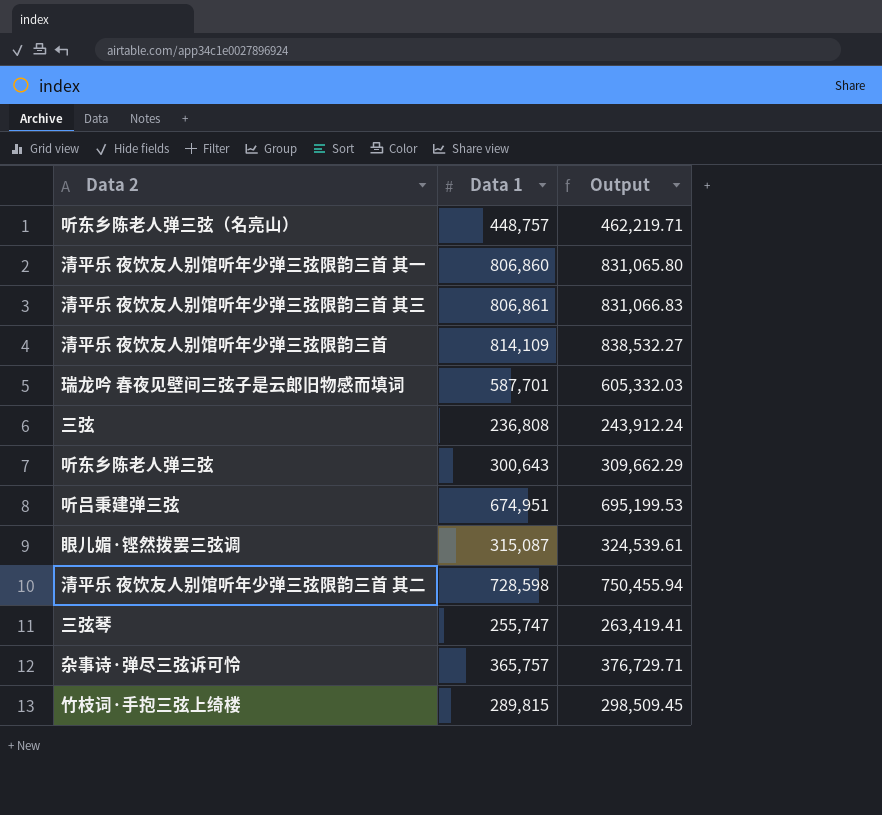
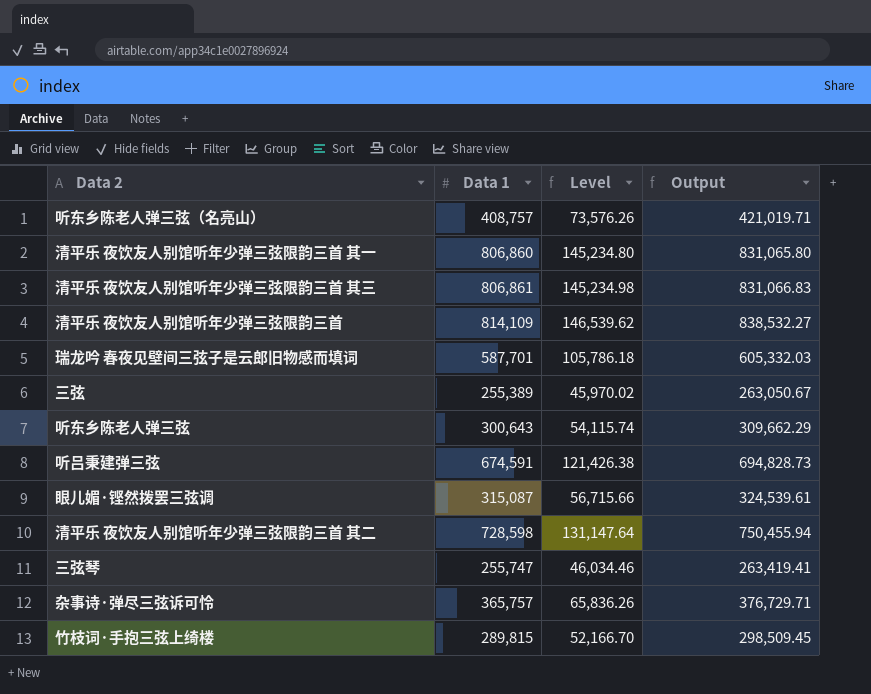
column Level | formula: none -> [Data 1] * 0.18
听东乡陈老人弹三弦（名亮山） | Data 1: 448,757 -> 408,757
听东乡陈老人弹三弦（名亮山） | Output: 462,219.71 -> 421,019.71
三弦 | Data 1: 236,808 -> 255,389
三弦 | Output: 243,912.24 -> 263,050.67
听吕秉建弹三弦 | Data 1: 674,951 -> 674,591
听吕秉建弹三弦 | Output: 695,199.53 -> 694,828.73

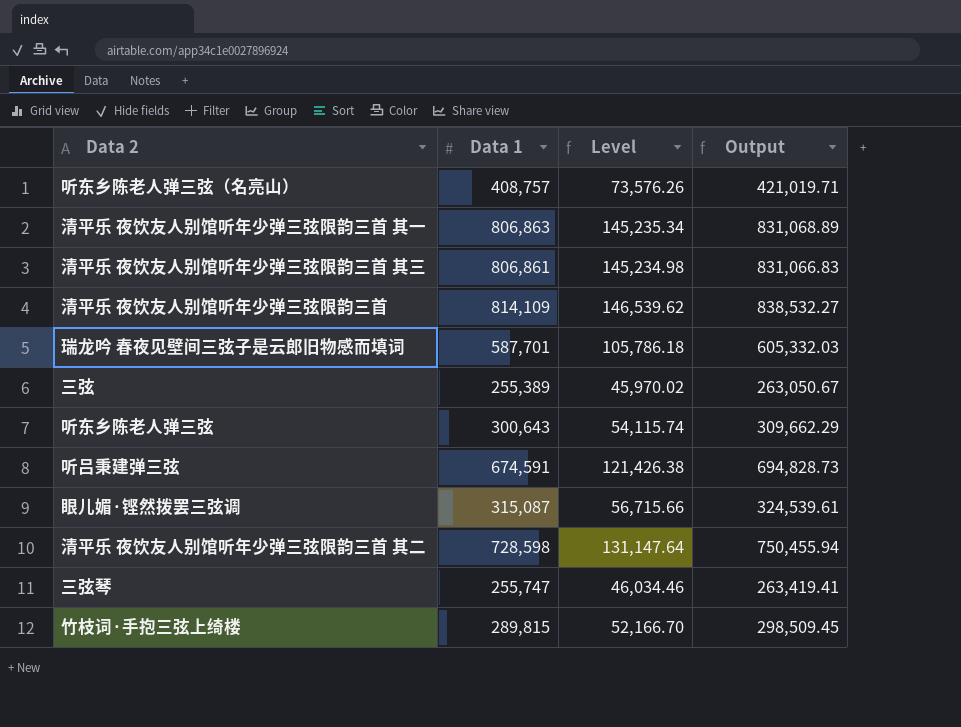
row 杂事诗·弹尽三弦诉可怜: 365,757 | 65,836.26 | 376,729.71 -> none
清平乐 夜饮友人别馆听年少弹三弦限韵三首 其一 | Data 1: 806,860 -> 806,863
清平乐 夜饮友人别馆听年少弹三弦限韵三首 其一 | Level: 145,234.80 -> 145,235.34
清平乐 夜饮友人别馆听年少弹三弦限韵三首 其一 | Output: 831,065.80 -> 831,068.89

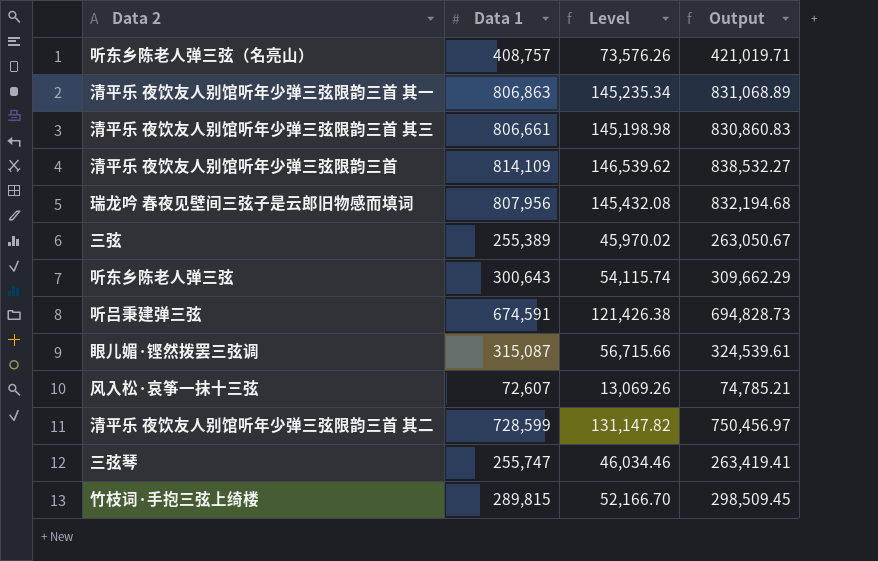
清平乐 夜饮友人别馆听年少弹三弦限韵三首 其三 | Data 1: 806,861 -> 806,661
清平乐 夜饮友人别馆听年少弹三弦限韵三首 其三 | Level: 145,234.98 -> 145,198.98
清平乐 夜饮友人别馆听年少弹三弦限韵三首 其三 | Output: 831,066.83 -> 830,860.83
瑞龙吟 春夜见壁间三弦子是云郎旧物感而填词 | Data 1: 587,701 -> 807,956
瑞龙吟 春夜见壁间三弦子是云郎旧物感而填词 | Level: 105,786.18 -> 145,432.08
瑞龙吟 春夜见壁间三弦子是云郎旧物感而填词 | Output: 605,332.03 -> 832,194.68
row 风入松·哀筝一抹十三弦: none -> 72,607 | 13,069.26 | 74,785.21
清平乐 夜饮友人别馆听年少弹三弦限韵三首 其二 | Data 1: 728,598 -> 728,599
清平乐 夜饮友人别馆听年少弹三弦限韵三首 其二 | Level: 131,147.64 -> 131,147.82
清平乐 夜饮友人别馆听年少弹三弦限韵三首 其二 | Output: 750,455.94 -> 750,456.97

